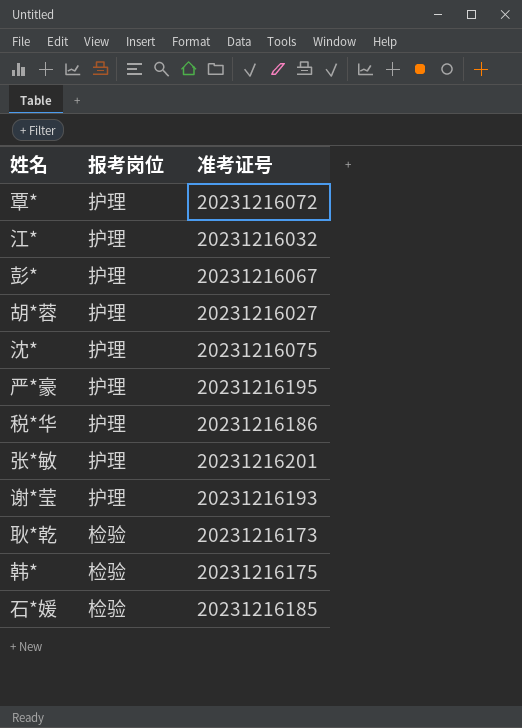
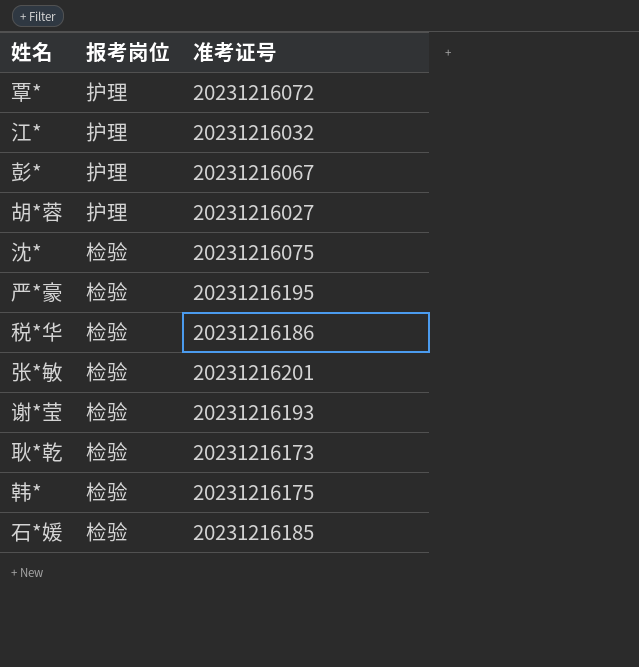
沈* | 报考岗位: 护理 -> 检验
严*豪 | 报考岗位: 护理 -> 检验
税*华 | 报考岗位: 护理 -> 检验
张*敏 | 报考岗位: 护理 -> 检验
谢*莹 | 报考岗位: 护理 -> 检验

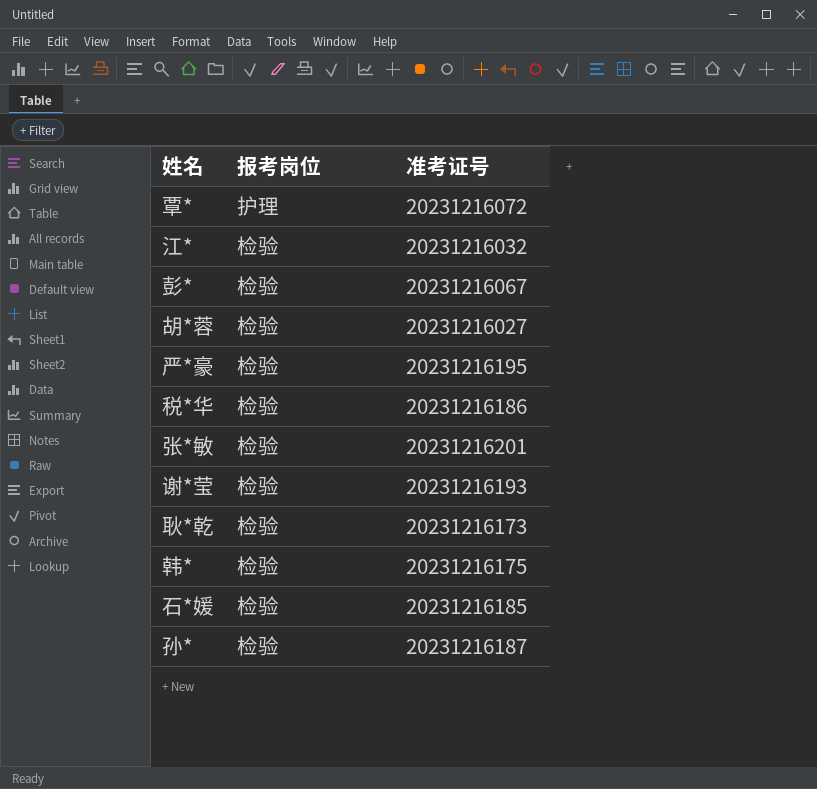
row 沈*: 检验 | 20231216075 -> none
江* | 报考岗位: 护理 -> 检验
彭* | 报考岗位: 护理 -> 检验
胡*蓉 | 报考岗位: 护理 -> 检验
row 孙*: none -> 检验 | 20231216187

